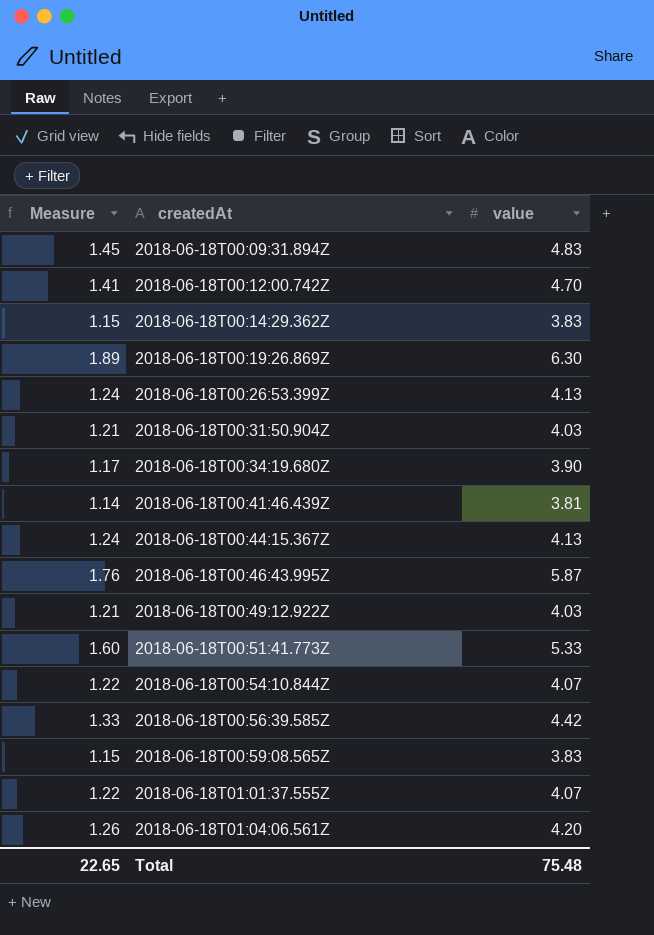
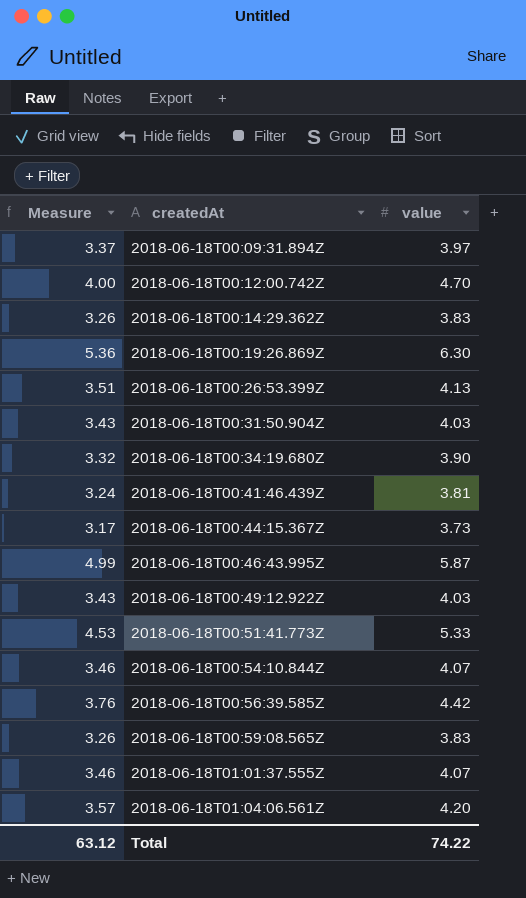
column Measure | formula: [value] * 0.3 -> [value] * 0.85
2018-06-18T00:09:31.894Z | value: 4.83 -> 3.97
2018-06-18T00:44:15.367Z | value: 4.13 -> 3.73
Total | Measure: 22.65 -> 63.12
Total | value: 75.48 -> 74.22

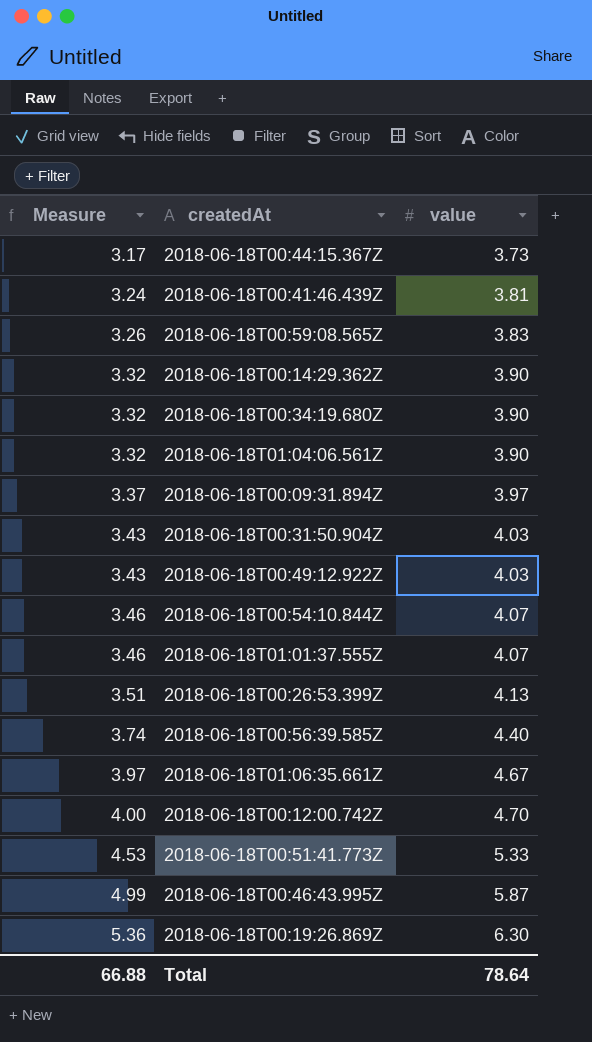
row order: createdAt ascending -> Measure ascending
2018-06-18T00:14:29.362Z | Measure: 3.26 -> 3.32
2018-06-18T00:14:29.362Z | value: 3.83 -> 3.90
2018-06-18T01:04:06.561Z | Measure: 3.57 -> 3.32
2018-06-18T01:04:06.561Z | value: 4.20 -> 3.90
2018-06-18T00:56:39.585Z | Measure: 3.76 -> 3.74
2018-06-18T00:56:39.585Z | value: 4.42 -> 4.40
row 2018-06-18T01:06:35.661Z: none -> 3.97 | 4.67
Total | Measure: 63.12 -> 66.88
Total | value: 74.22 -> 78.64

